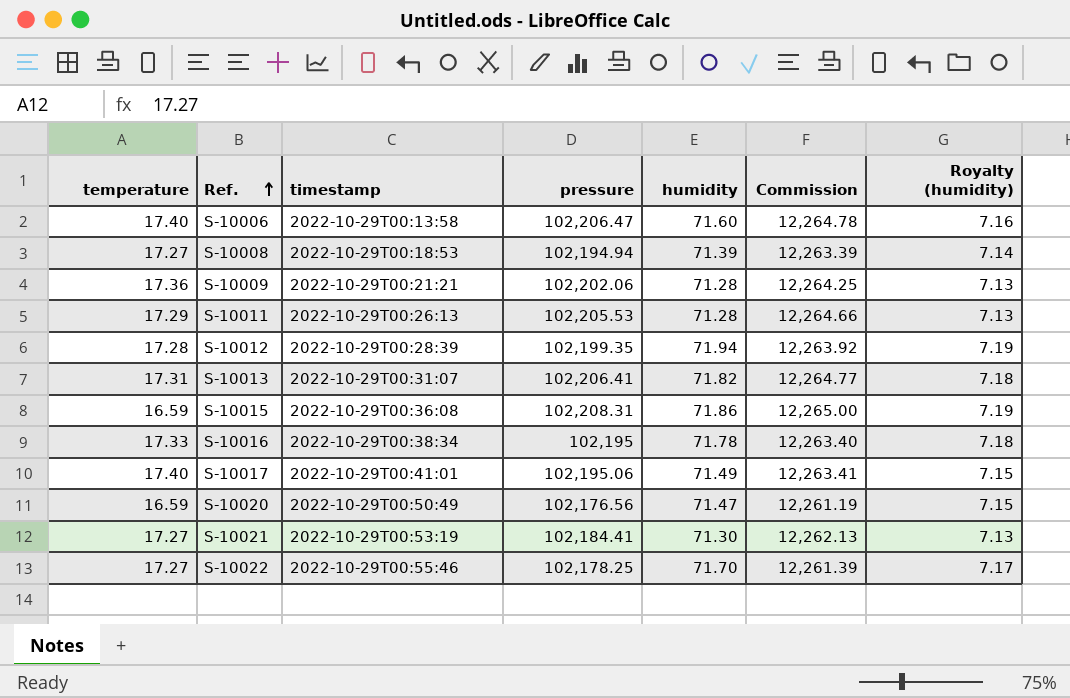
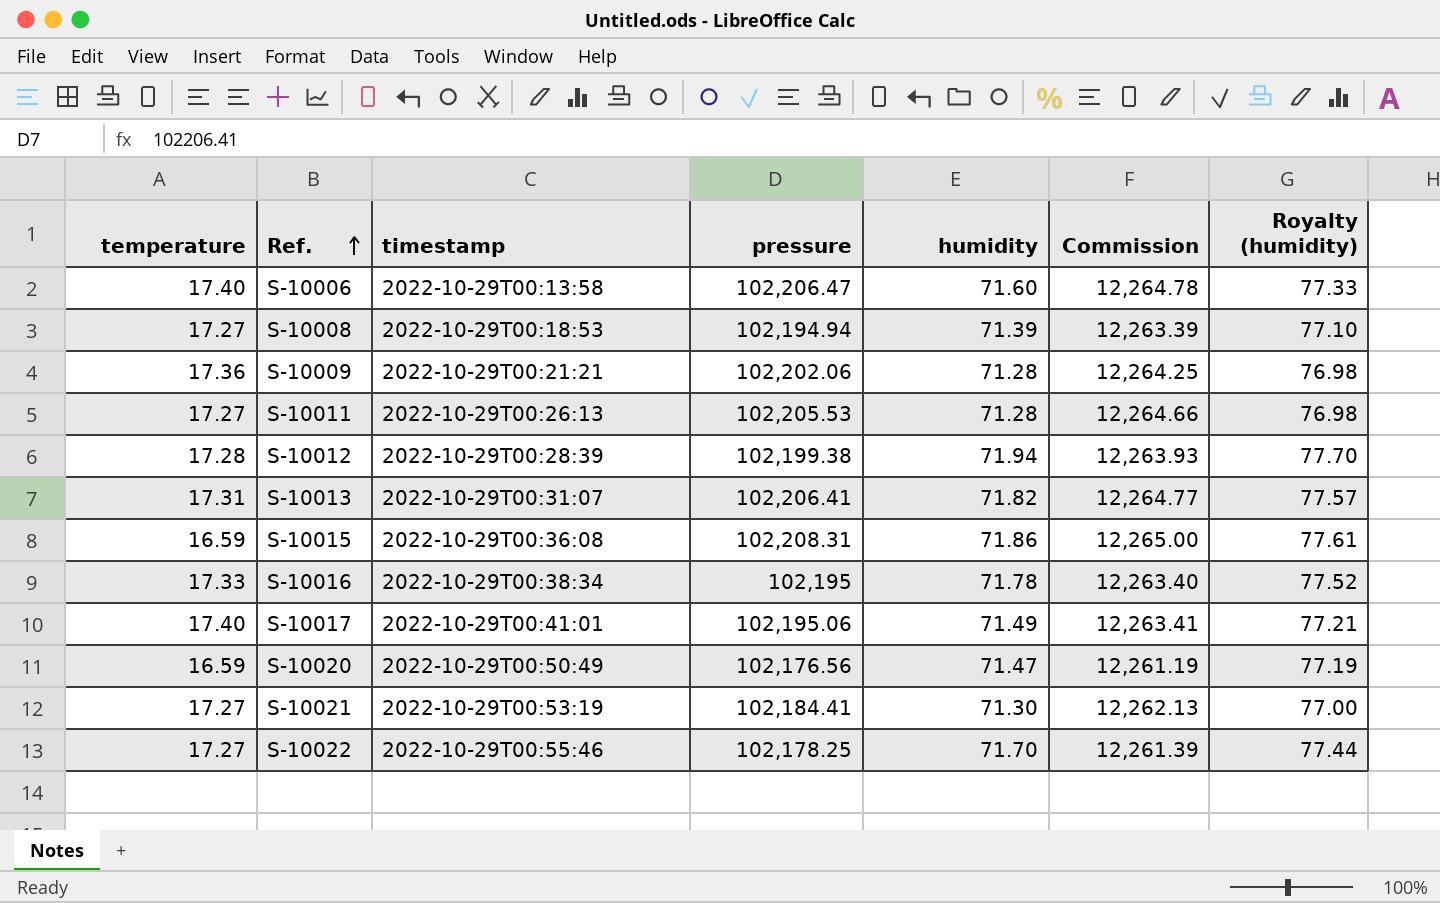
column Royalty (humidity) | formula: [humidity] * 0.1 -> [humidity] * 1.08
S-10011 | temperature: 17.29 -> 17.27
S-10012 | pressure: 102,199.35 -> 102,199.38
S-10012 | Commission: 12,263.92 -> 12,263.93

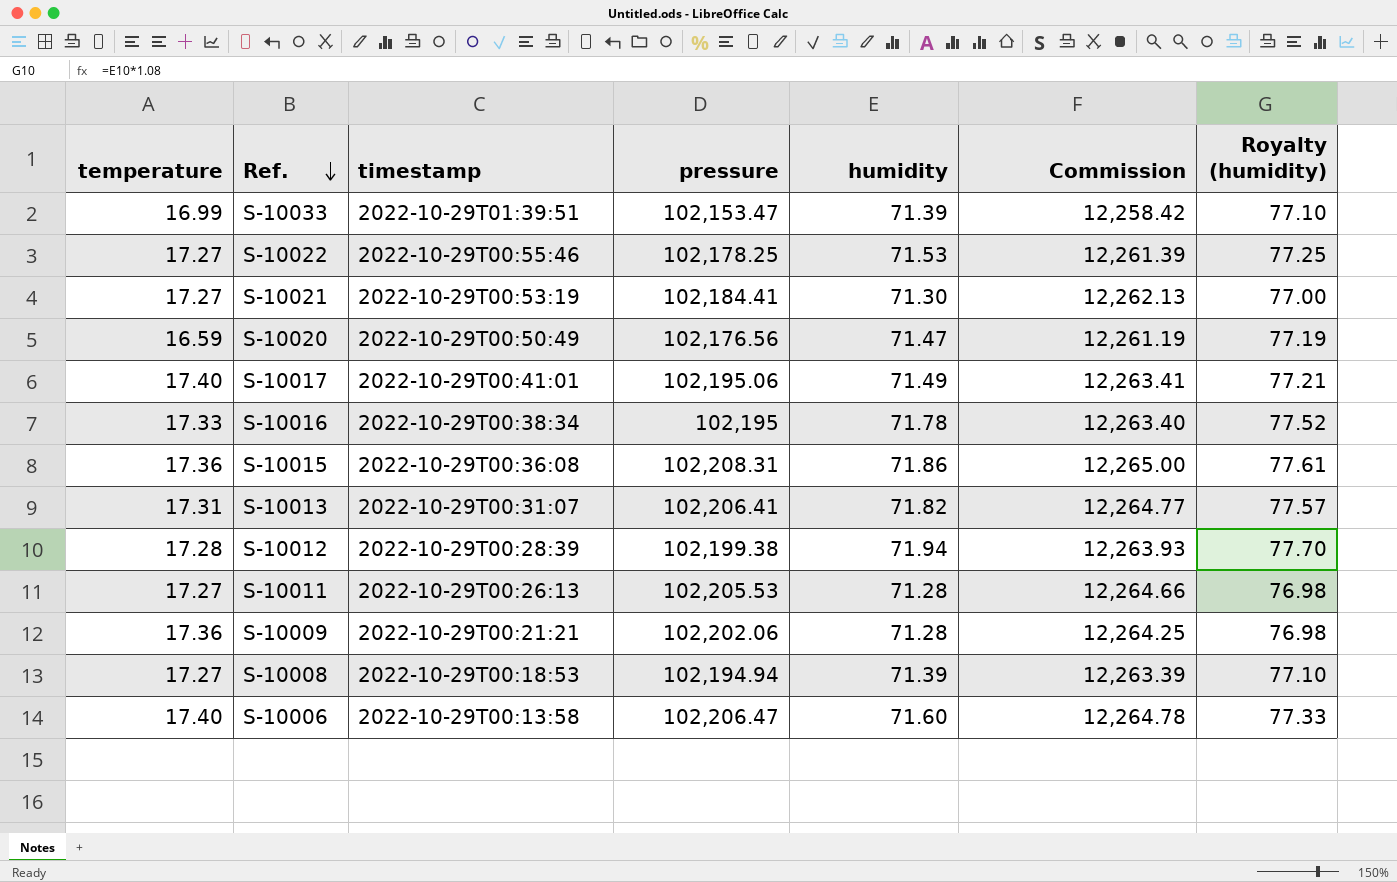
row order: Ref. ascending -> Ref. descending
row S-10033: none -> 16.99 | 2022-10-29T01:39:51 | 102,153.47 | 71.39 | 12,258.42 | 77.10
S-10022 | humidity: 71.70 -> 71.53
S-10022 | Royalty (humidity): 77.44 -> 77.25
S-10015 | temperature: 16.59 -> 17.36

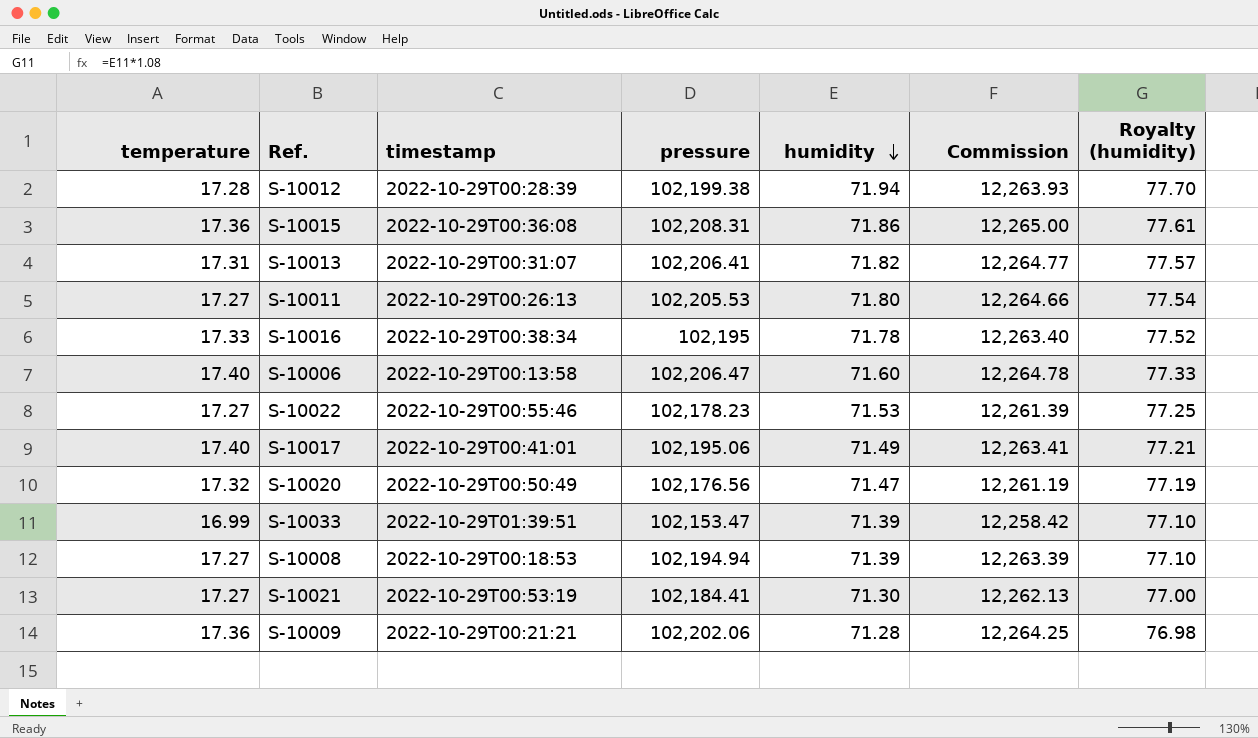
row order: Ref. descending -> humidity descending
S-10011 | humidity: 71.28 -> 71.80
S-10011 | Royalty (humidity): 76.98 -> 77.54
S-10022 | pressure: 102,178.25 -> 102,178.23
S-10020 | temperature: 16.59 -> 17.32

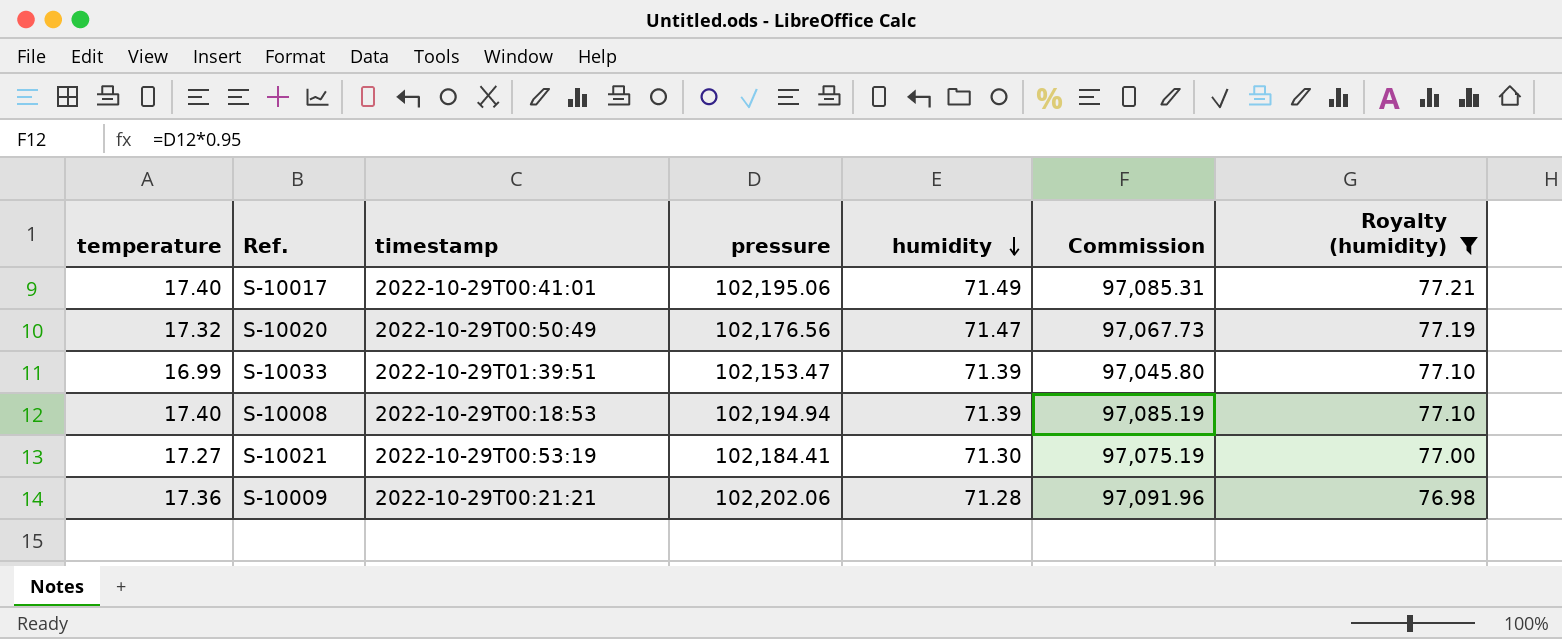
filter: none -> Royalty (humidity) <= 77.21
column Commission | formula: [pressure] * 0.12 -> [pressure] * 0.95
S-10008 | temperature: 17.27 -> 17.40

